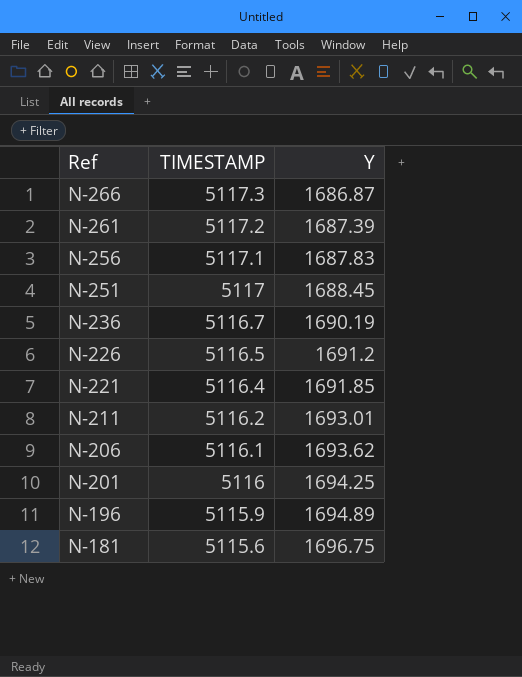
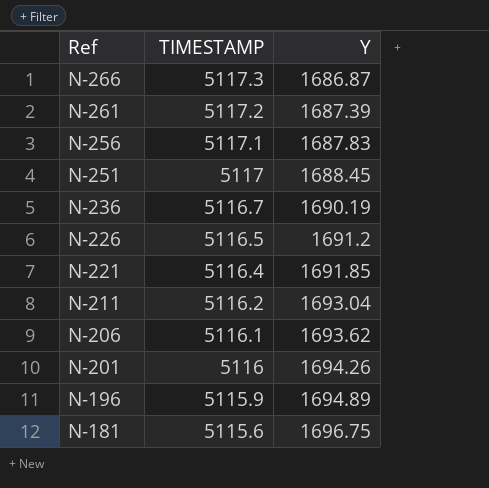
N-211 | Y: 1693.01 -> 1693.04
N-201 | Y: 1694.25 -> 1694.26

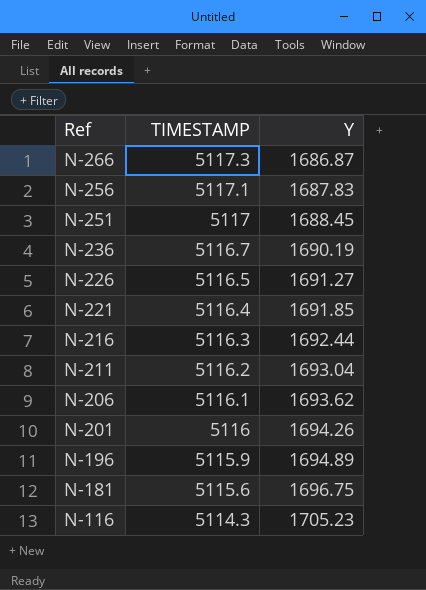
row N-261: 5117.2 | 1687.39 -> none
N-226 | Y: 1691.2 -> 1691.27
row N-216: none -> 5116.3 | 1692.44
row N-116: none -> 5114.3 | 1705.23

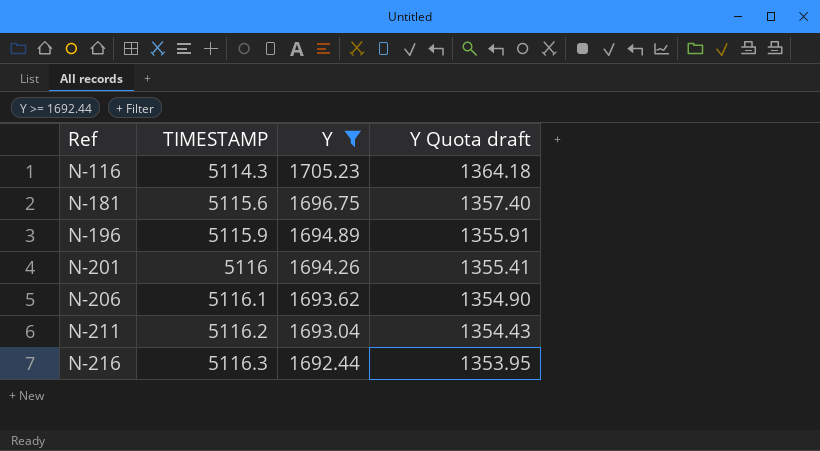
filter: none -> Y >= 1692.44
row order: Ref descending -> Ref ascending
column Y Quota draft | formula: none -> [Y] * 0.8

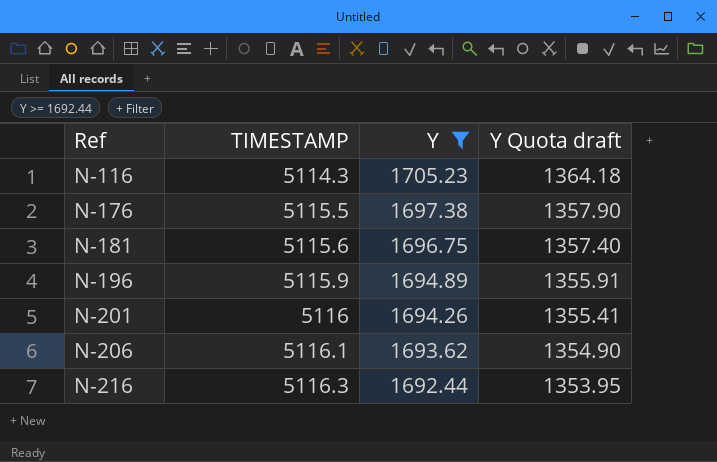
row N-211: 5116.2 | 1693.04 | 1354.43 -> none
row N-176: none -> 5115.5 | 1697.38 | 1357.90

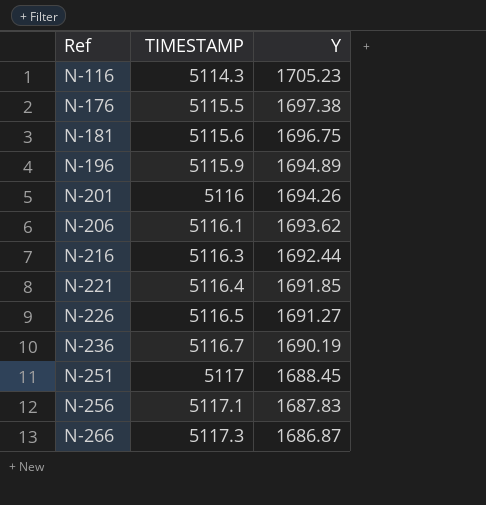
filter: Y >= 1692.44 -> none
column Y Quota draft | formula: [Y] * 0.8 -> none

